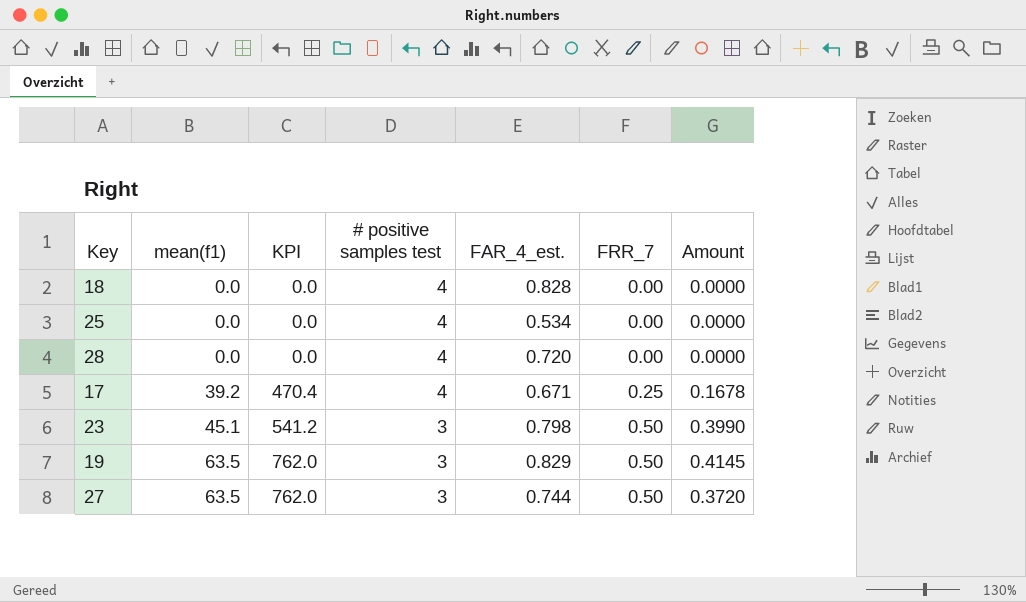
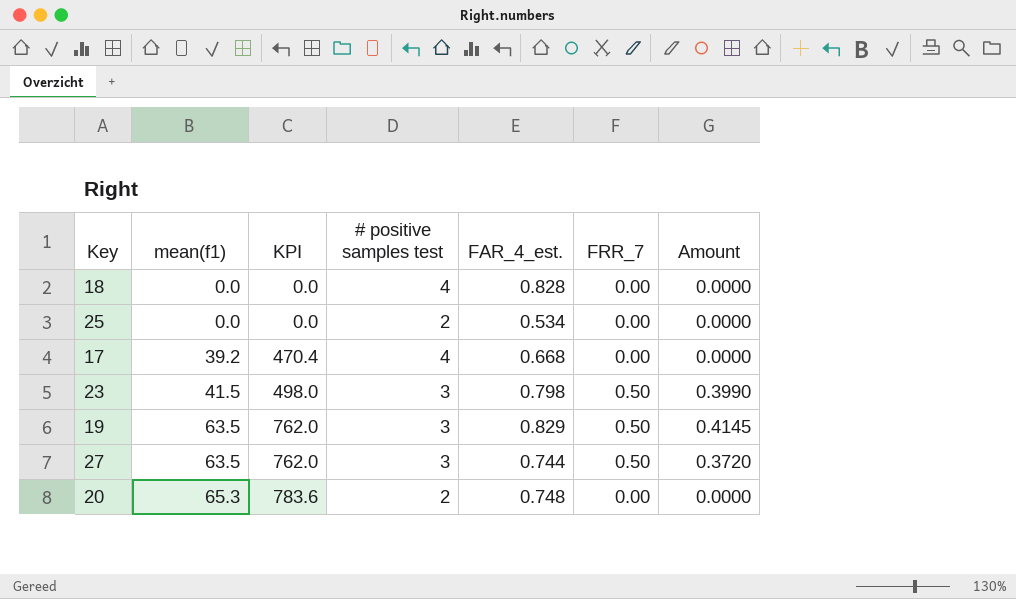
row 28: 0.0 | 0.0 | 4 | 0.720 | 0.00 | 0.0000 -> none
25 | # positive samples test: 4 -> 2
17 | FAR_4_est.: 0.671 -> 0.668
17 | FRR_7: 0.25 -> 0.00
17 | Amount: 0.1678 -> 0.0000
23 | mean(f1): 45.1 -> 41.5
23 | KPI: 541.2 -> 498.0
row 20: none -> 65.3 | 783.6 | 2 | 0.748 | 0.00 | 0.0000

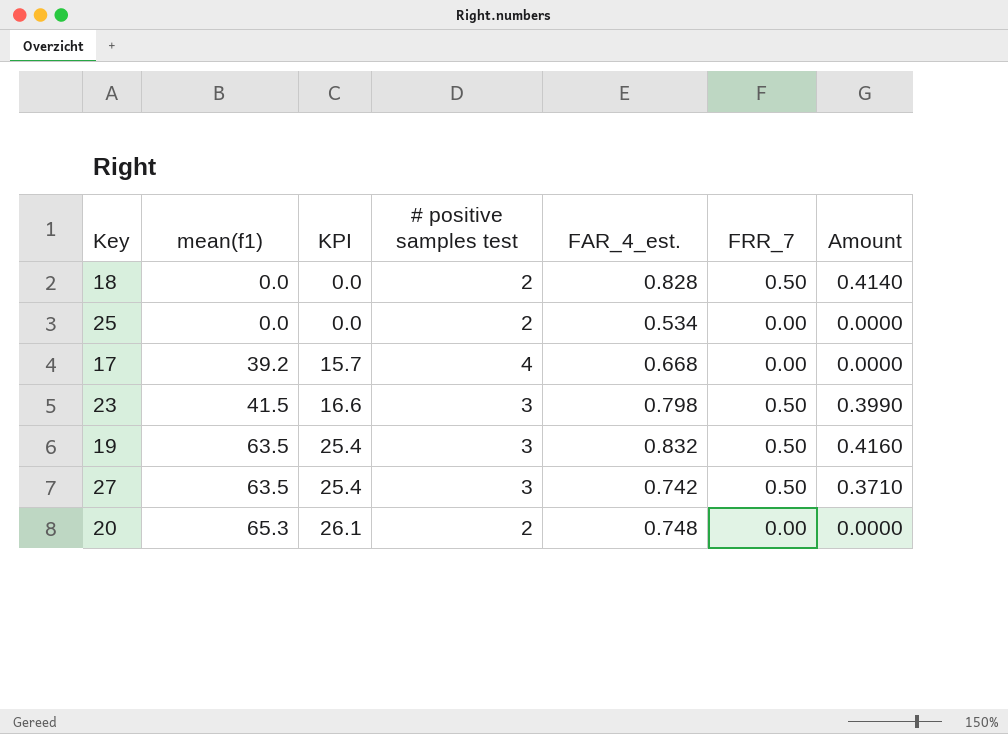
column KPI | formula: [mean(f1)] * 12 -> [mean(f1)] * 0.4
18 | # positive samples test: 4 -> 2
18 | FRR_7: 0.00 -> 0.50
18 | Amount: 0.0000 -> 0.4140
19 | FAR_4_est.: 0.829 -> 0.832
19 | Amount: 0.4145 -> 0.4160
27 | FAR_4_est.: 0.744 -> 0.742
27 | Amount: 0.3720 -> 0.3710

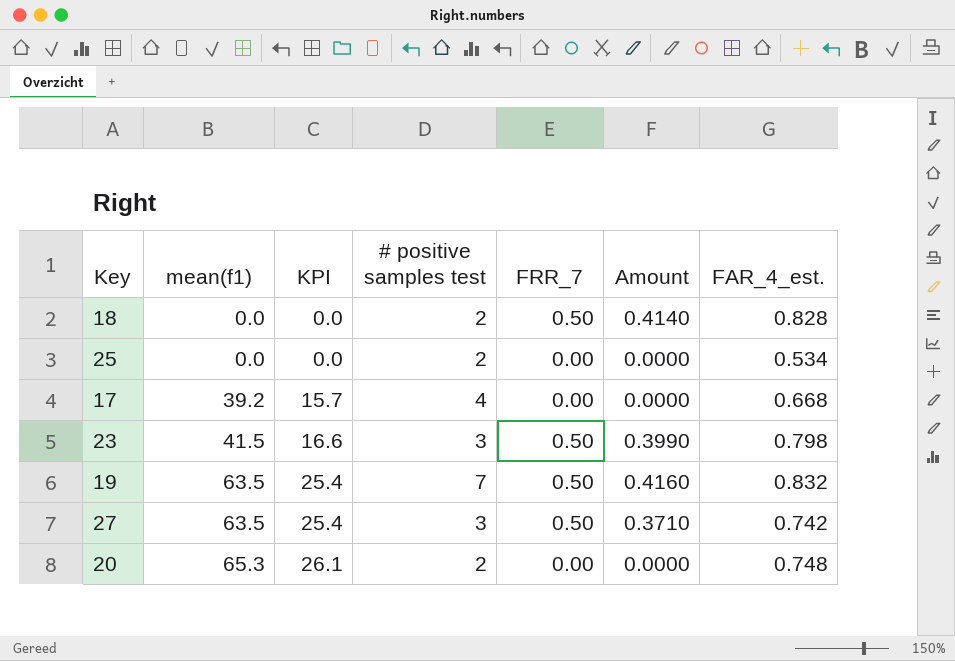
column FAR_4_est. | position: 5 -> 7
19 | # positive samples test: 3 -> 7

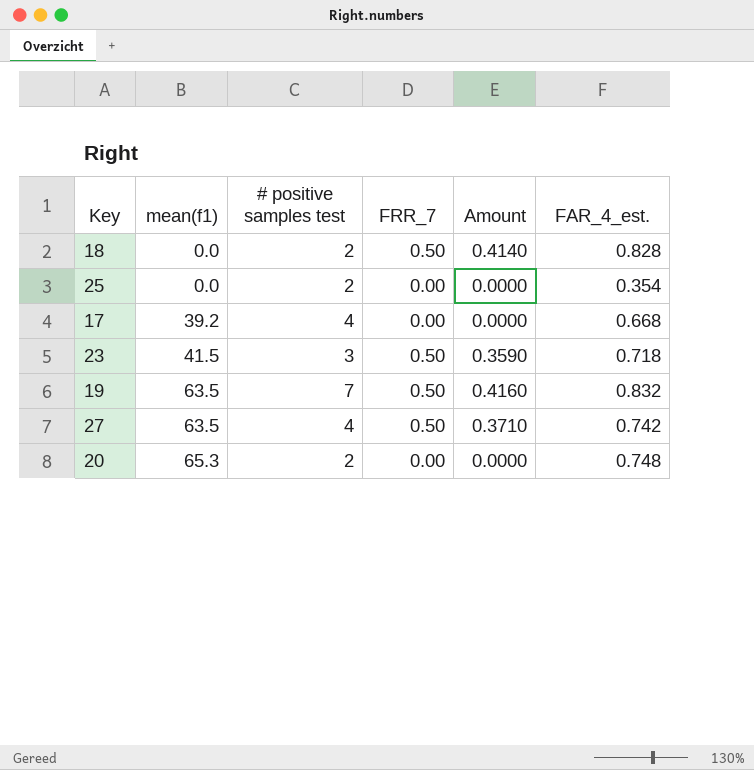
column KPI | formula: [mean(f1)] * 0.4 -> none
25 | FAR_4_est.: 0.534 -> 0.354
23 | Amount: 0.3990 -> 0.3590
23 | FAR_4_est.: 0.798 -> 0.718
27 | # positive samples test: 3 -> 4

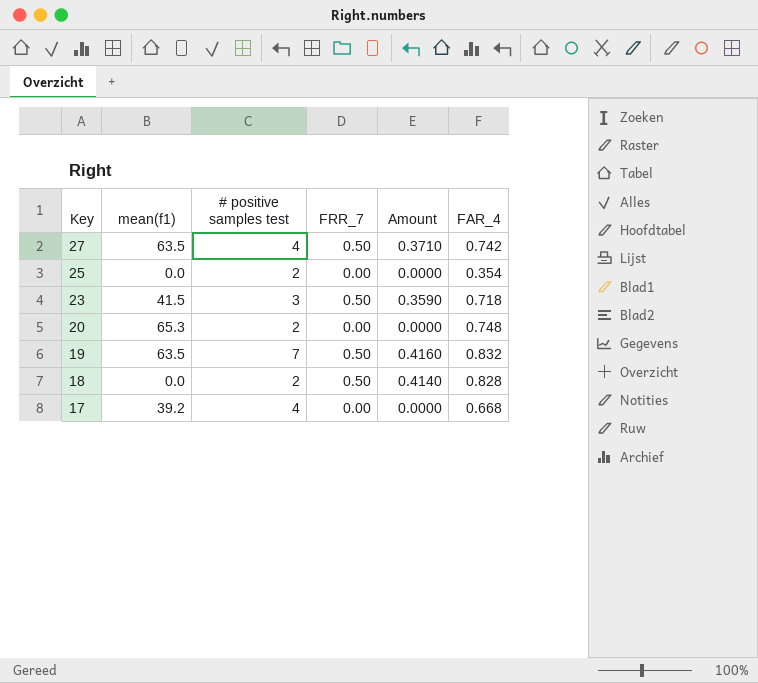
row order: mean(f1) ascending -> Key descending
column name: FAR_4_est. -> FAR_4

